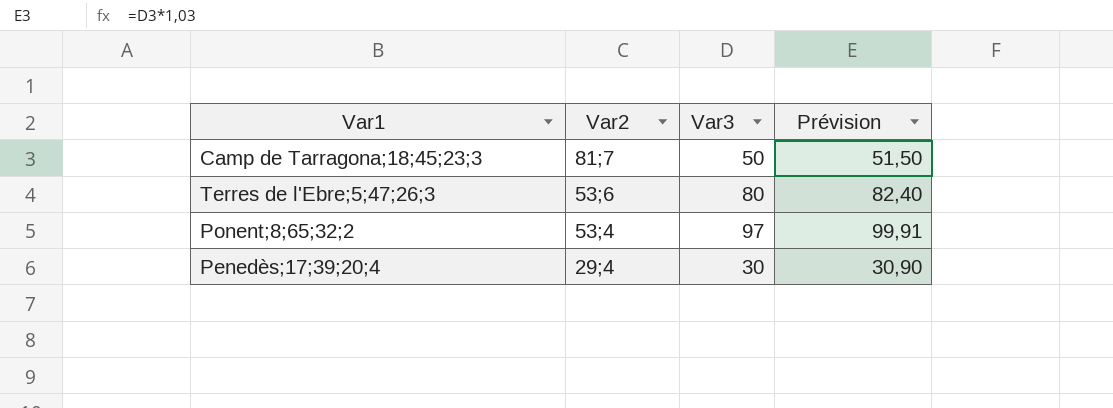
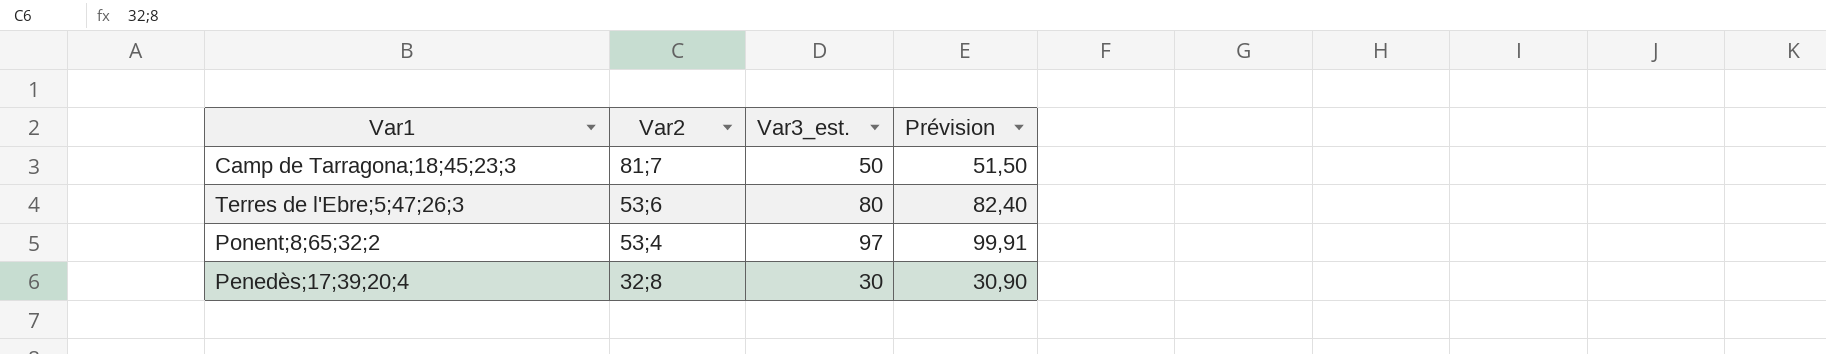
column name: Var3 -> Var3_est.
Penedès;17;39;20;4 | Var2: 29;4 -> 32;8

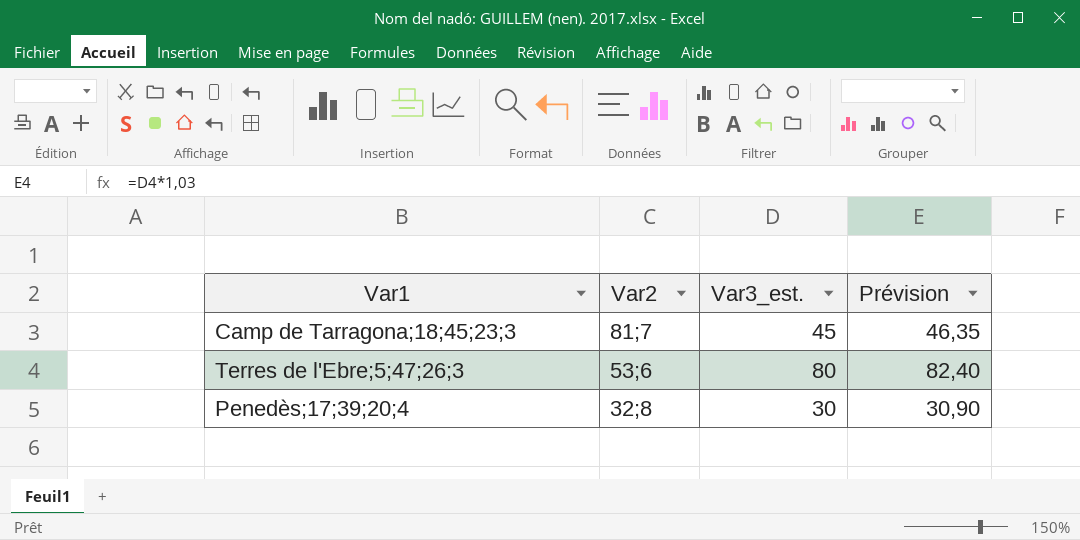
row Ponent;8;65;32;2: 53;4 | 97 | 99,91 -> none
Camp de Tarragona;18;45;23;3 | Var3_est.: 50 -> 45
Camp de Tarragona;18;45;23;3 | Prévision: 51,50 -> 46,35

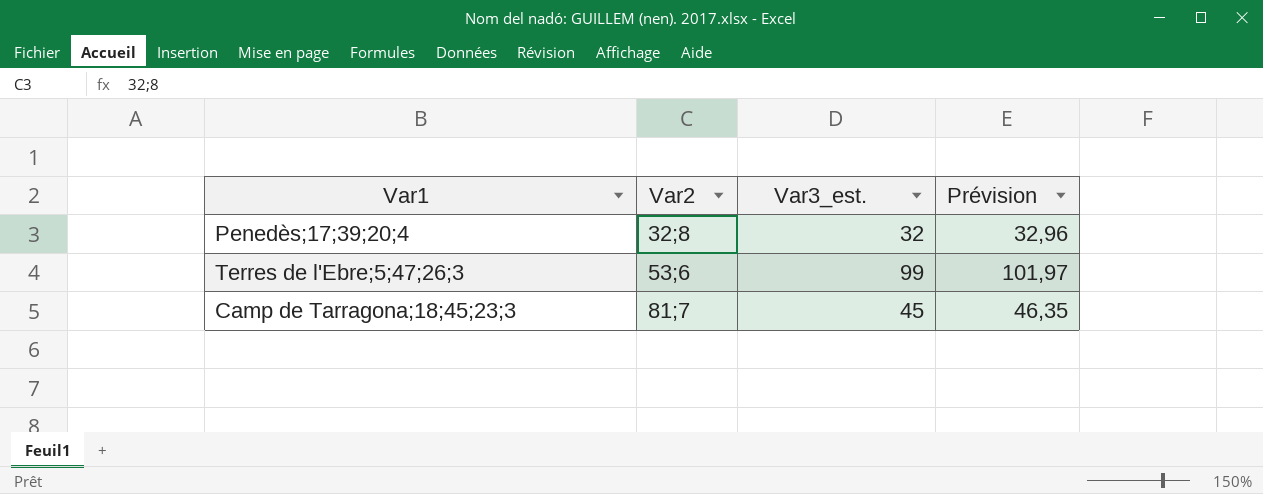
row order: Var2 descending -> Var2 ascending
Penedès;17;39;20;4 | Var3_est.: 30 -> 32
Penedès;17;39;20;4 | Prévision: 30,90 -> 32,96
Terres de l'Ebre;5;47;26;3 | Var3_est.: 80 -> 99
Terres de l'Ebre;5;47;26;3 | Prévision: 82,40 -> 101,97

